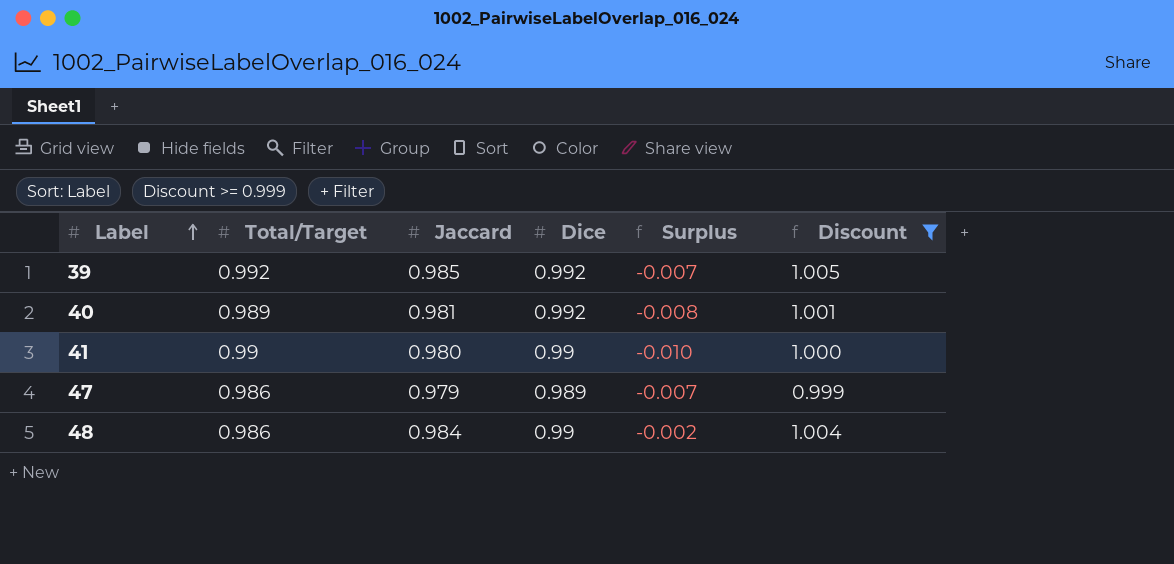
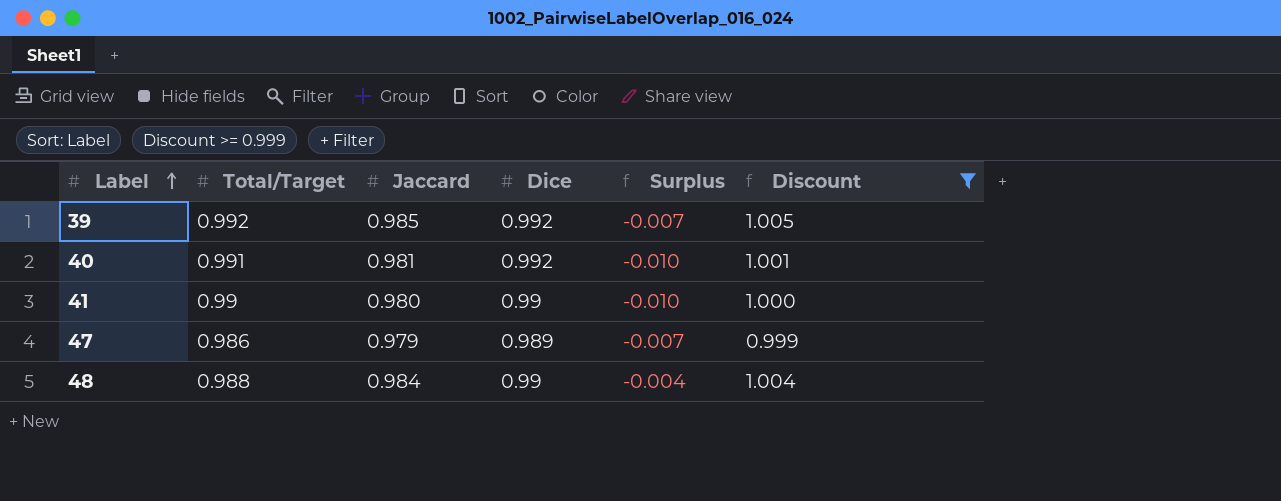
40 | Total/Target: 0.989 -> 0.991
40 | Surplus: -0.008 -> -0.010
48 | Total/Target: 0.986 -> 0.988
48 | Surplus: -0.002 -> -0.004

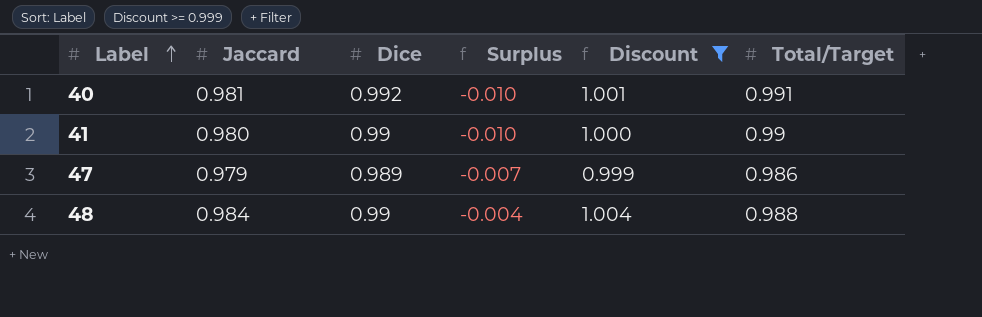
column Total/Target | position: 2 -> 6
row 39: 0.992 | 0.985 | 0.992 | -0.007 | 1.005 -> none

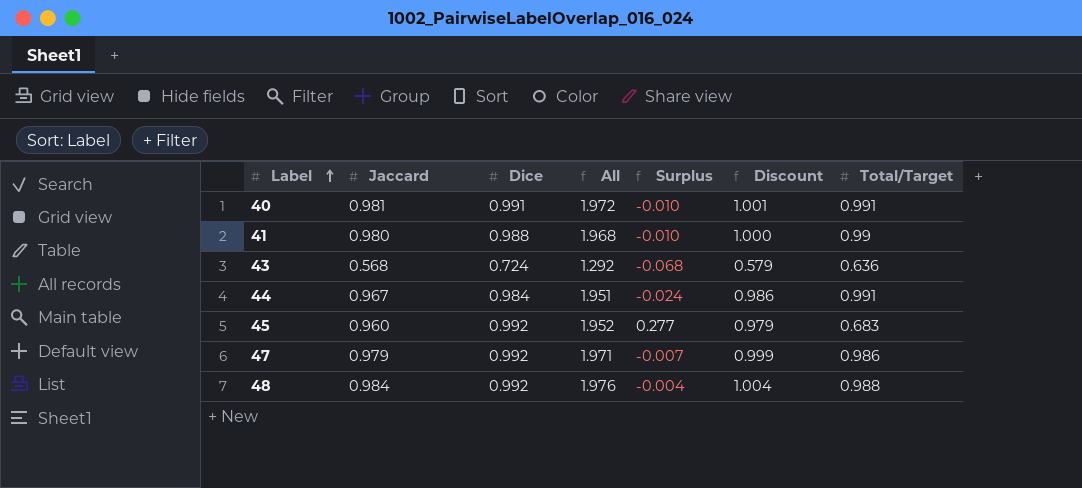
filter: Discount >= 0.999 -> none
column All | formula: none -> [Jaccard] + [Dice]
40 | Dice: 0.992 -> 0.991
41 | Dice: 0.99 -> 0.988
47 | Dice: 0.989 -> 0.992
48 | Dice: 0.99 -> 0.992

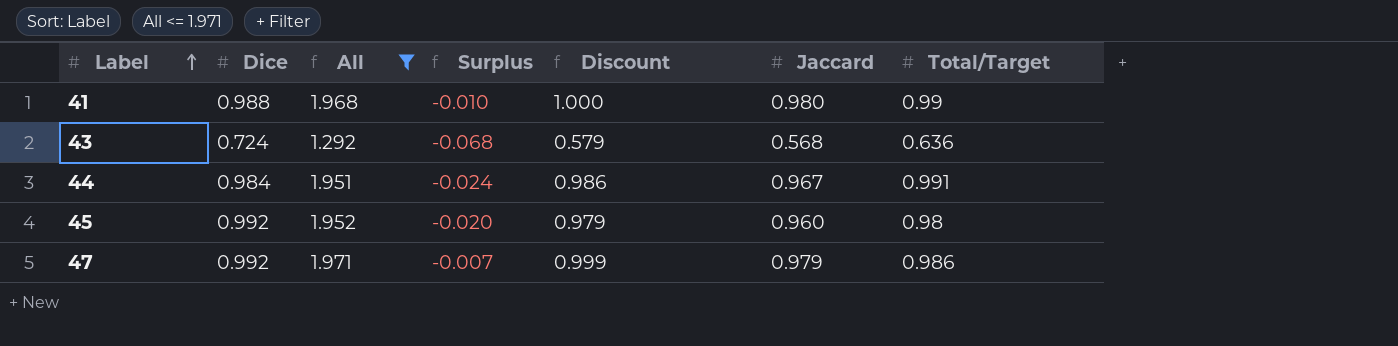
filter: none -> All <= 1.971
column Jaccard | position: 2 -> 6
45 | Surplus: 0.277 -> -0.020
45 | Total/Target: 0.683 -> 0.98

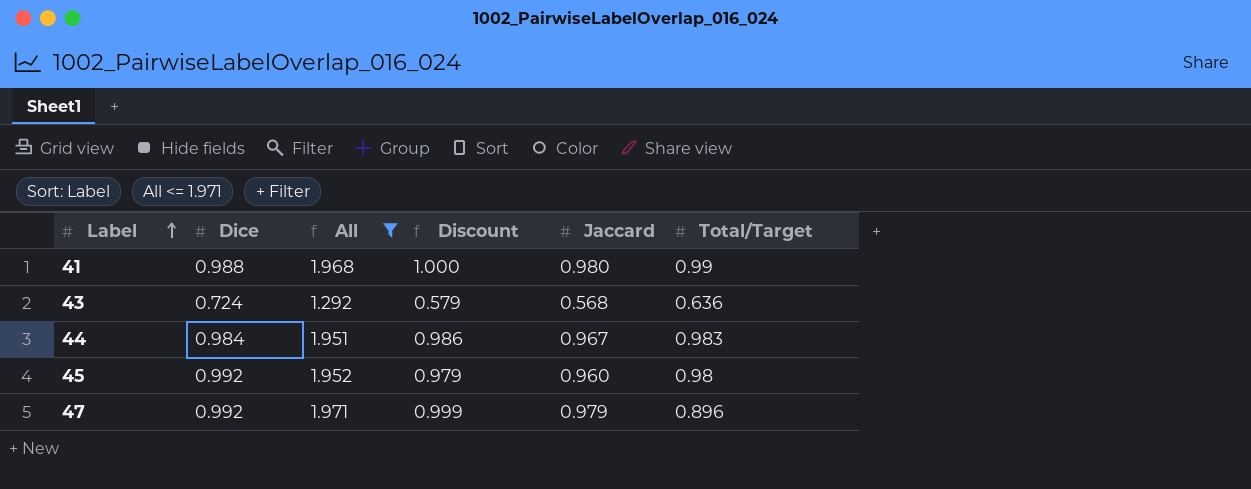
column Surplus | formula: [Jaccard] - [Total/Target] -> none
44 | Total/Target: 0.991 -> 0.983
47 | Total/Target: 0.986 -> 0.896

